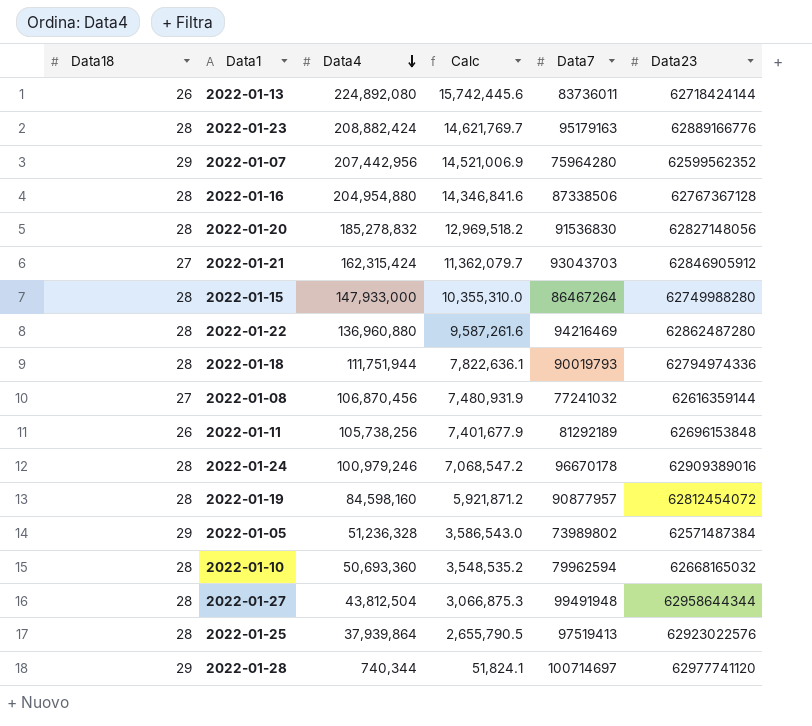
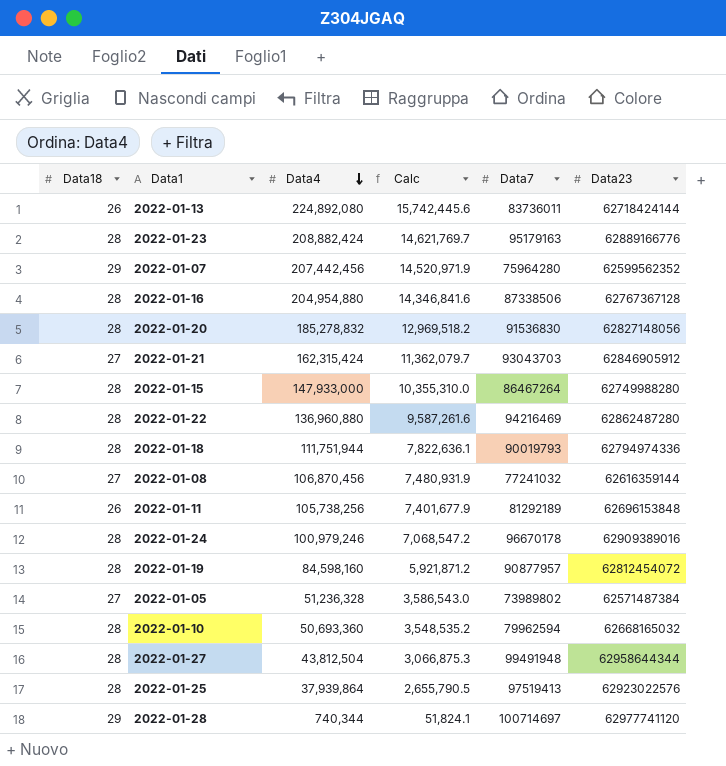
2022-01-07 | Data4: 207,442,956 -> 207,442,456
2022-01-07 | Calc: 14,521,006.9 -> 14,520,971.9
2022-01-05 | Data18: 29 -> 27

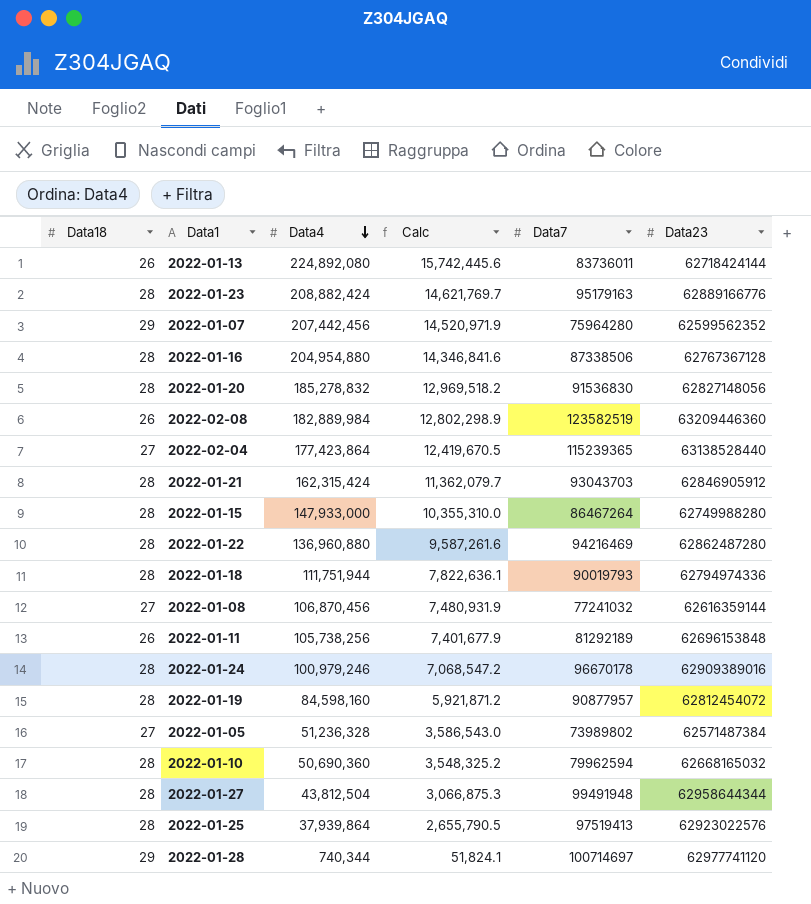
row 2022-02-08: none -> 26 | 182,889,984 | 12,802,298.9 | 123582519 | 63209446360
row 2022-02-04: none -> 27 | 177,423,864 | 12,419,670.5 | 115239365 | 63138528440
2022-01-21 | Data18: 27 -> 28
2022-01-10 | Data4: 50,693,360 -> 50,690,360
2022-01-10 | Calc: 3,548,535.2 -> 3,548,325.2

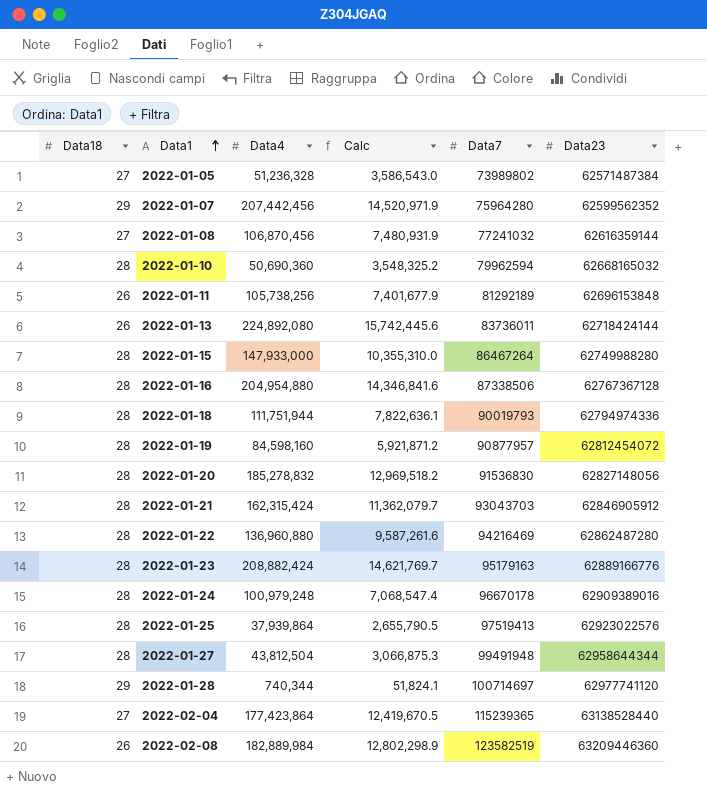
row order: Data4 descending -> Data1 ascending
2022-01-24 | Data4: 100,979,246 -> 100,979,248
2022-01-24 | Calc: 7,068,547.2 -> 7,068,547.4

